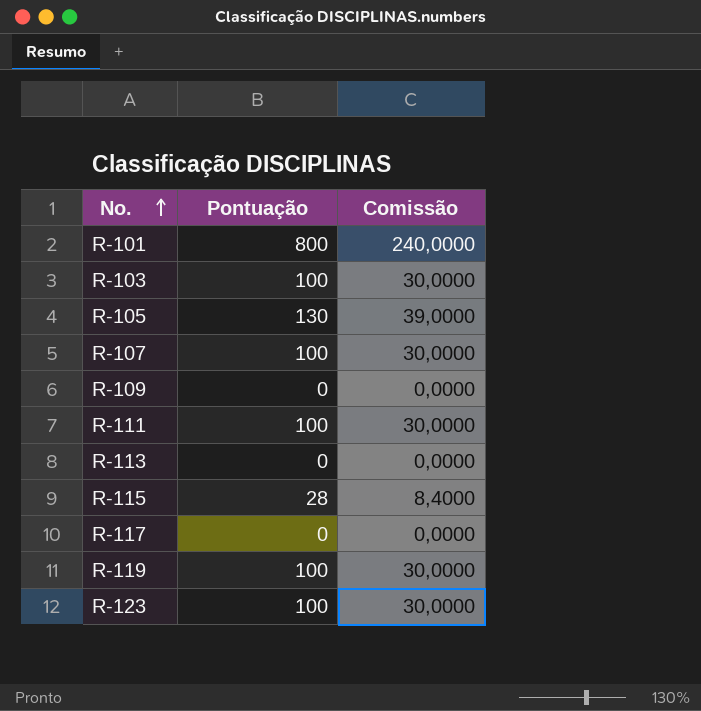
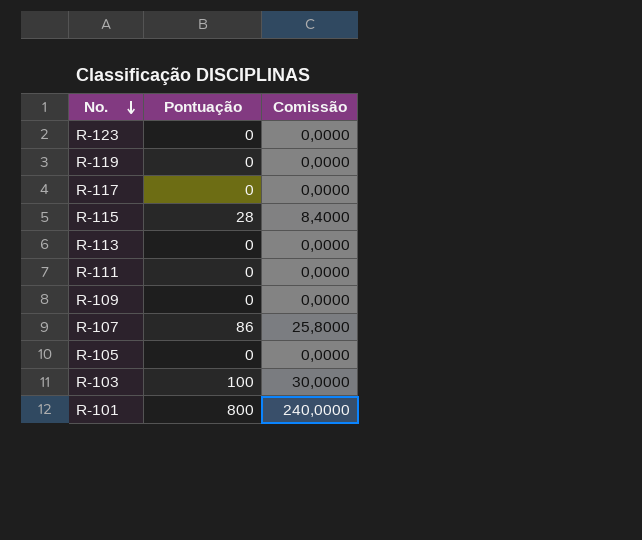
row order: No. ascending -> No. descending
R-123 | Pontuação: 100 -> 0
R-123 | Comissão: 30,0000 -> 0,0000
R-119 | Pontuação: 100 -> 0
R-119 | Comissão: 30,0000 -> 0,0000
R-111 | Pontuação: 100 -> 0
R-111 | Comissão: 30,0000 -> 0,0000
R-107 | Pontuação: 100 -> 86
R-107 | Comissão: 30,0000 -> 25,8000
R-105 | Pontuação: 130 -> 0
R-105 | Comissão: 39,0000 -> 0,0000

